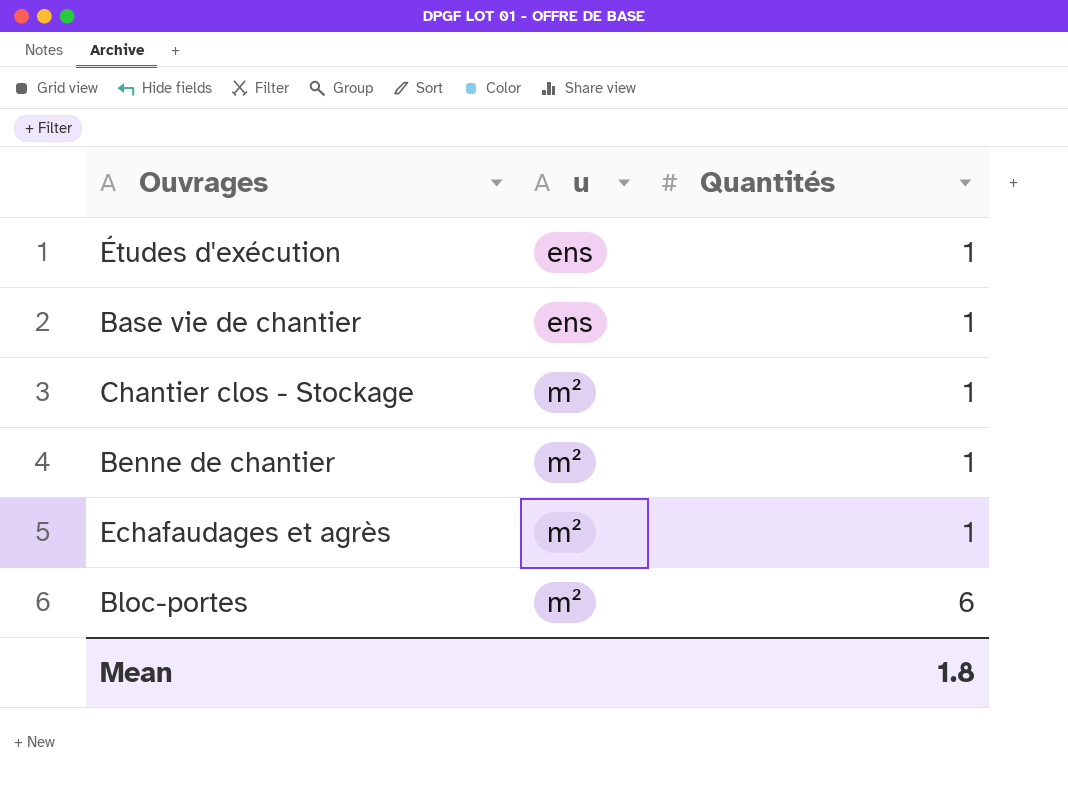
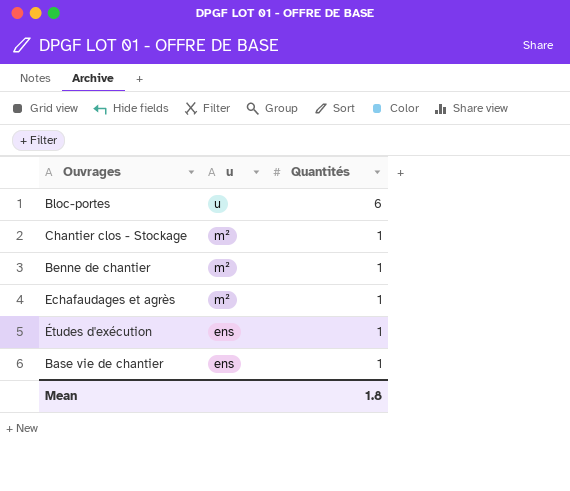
row order: u ascending -> u descending
Bloc-portes | u: m² -> u

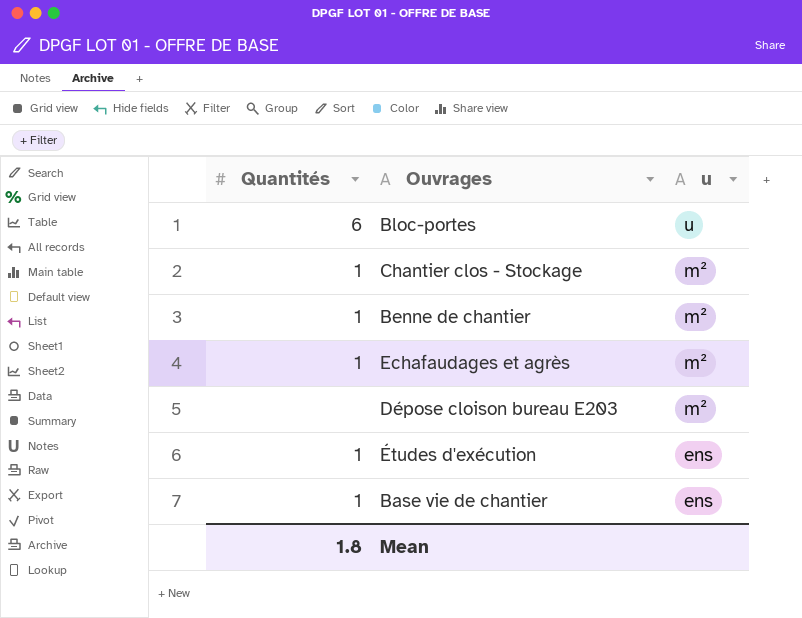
column Quantités | position: 3 -> 1
row Dépose cloison bureau E203: none -> none | m²

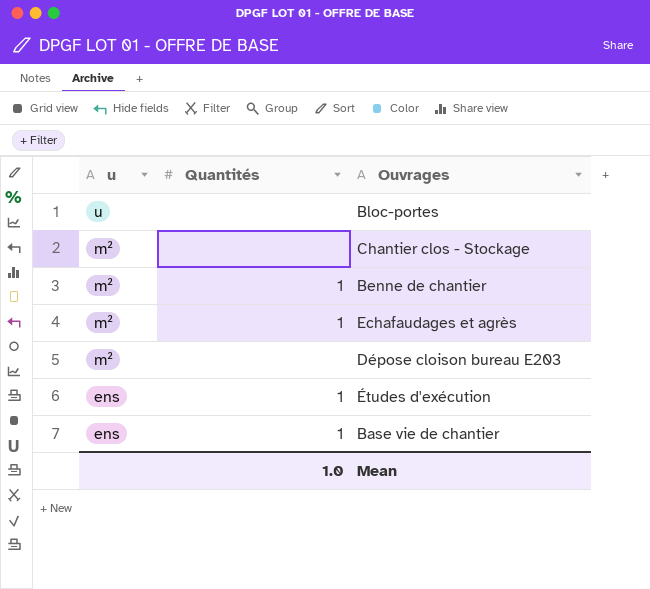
column u | position: 3 -> 1
Bloc-portes | Quantités: 6 -> none
Chantier clos - Stockage | Quantités: 1 -> none
Mean | Quantités: 1.8 -> 1.0

